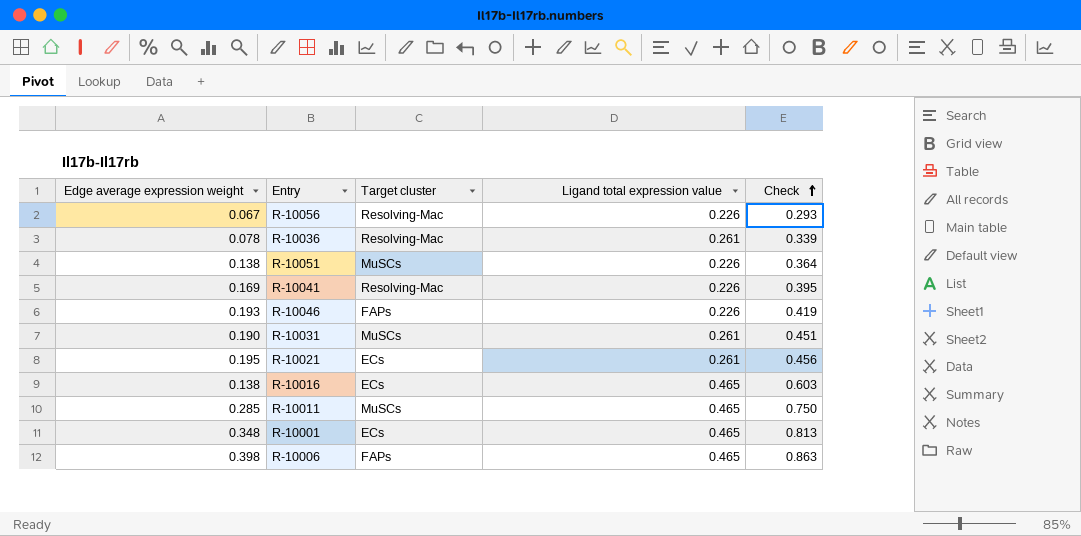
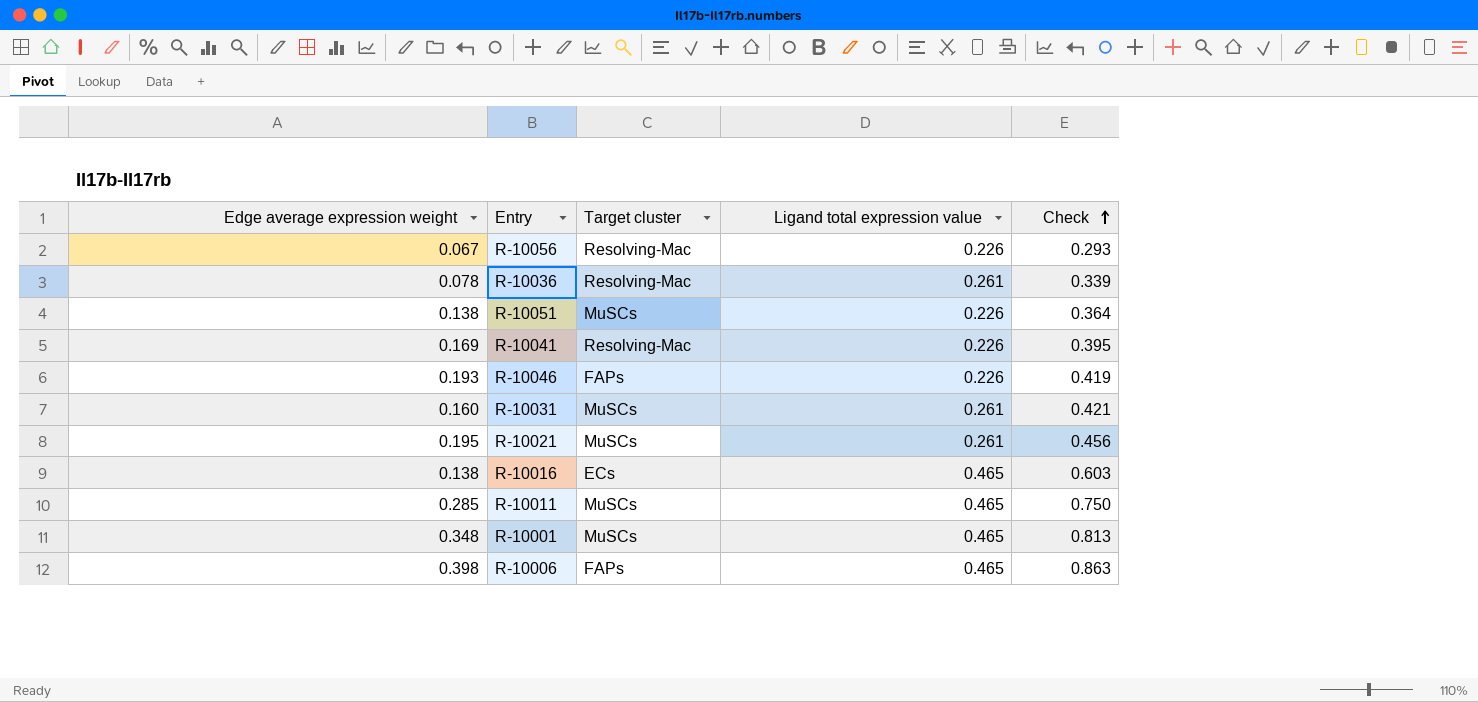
R-10031 | Edge average expression weight: 0.190 -> 0.160
R-10031 | Check: 0.451 -> 0.421
R-10021 | Target cluster: ECs -> MuSCs
R-10001 | Target cluster: ECs -> MuSCs

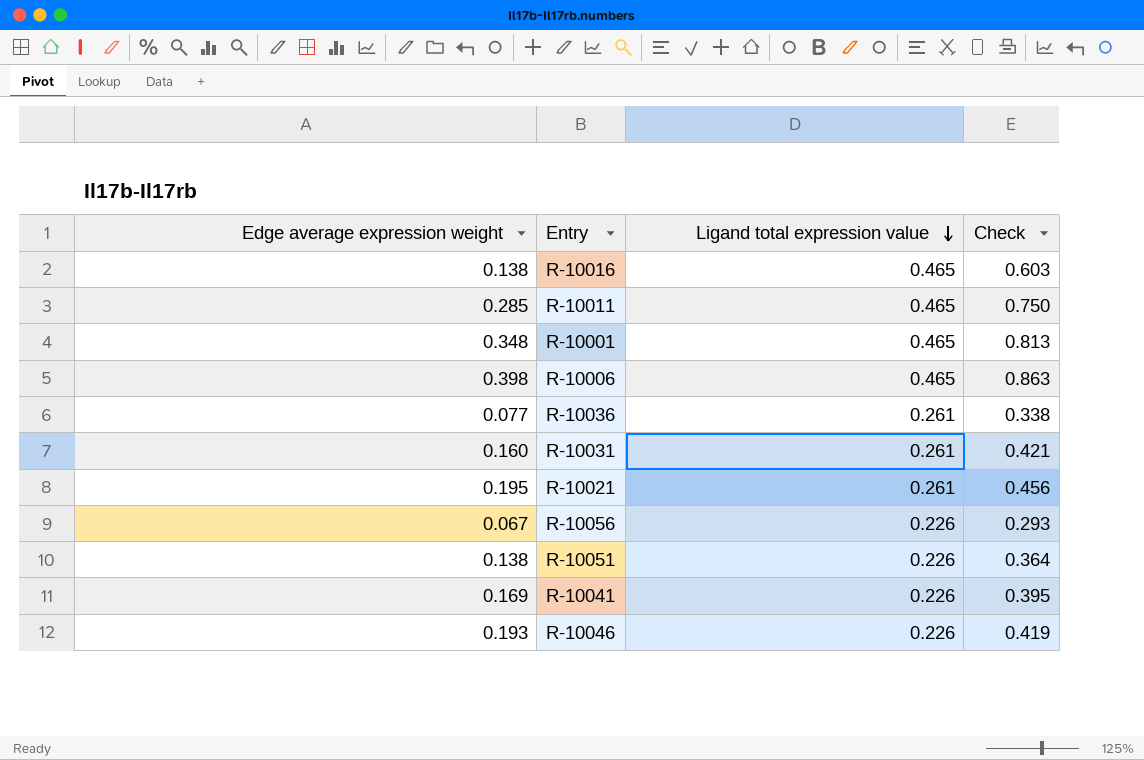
row order: Check ascending -> Ligand total expression value descending
column Target cluster | position: 3 -> none
R-10036 | Edge average expression weight: 0.078 -> 0.077
R-10036 | Check: 0.339 -> 0.338

